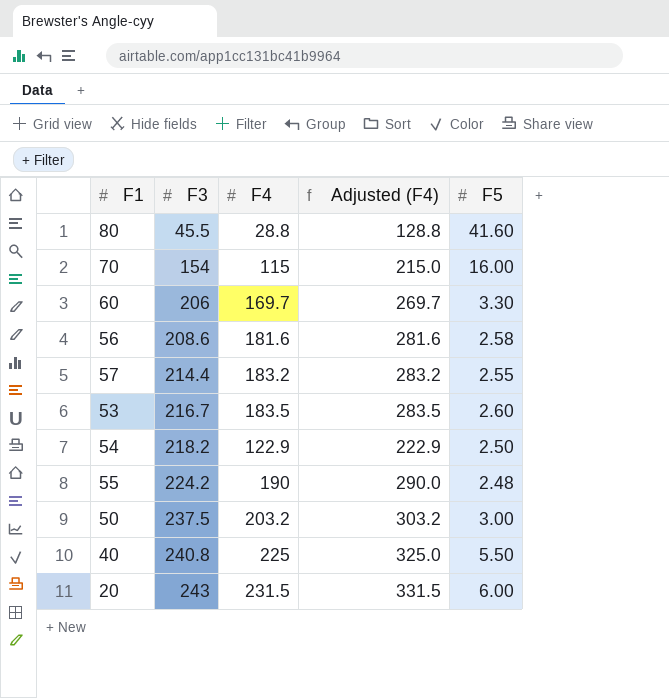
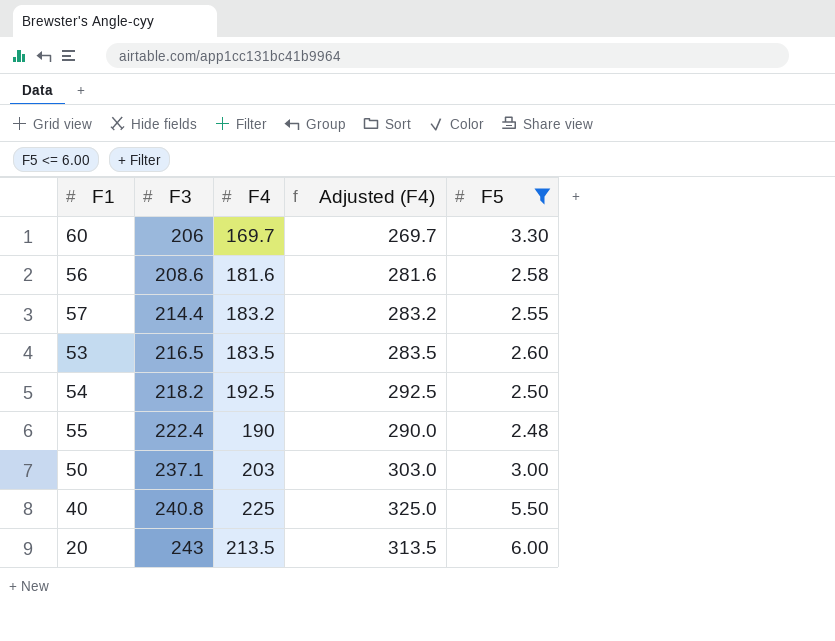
filter: none -> F5 <= 6.00
53 | F3: 216.7 -> 216.5
54 | F4: 122.9 -> 192.5
54 | Adjusted (F4): 222.9 -> 292.5
55 | F3: 224.2 -> 222.4
50 | F3: 237.5 -> 237.1
50 | F4: 203.2 -> 203
50 | Adjusted (F4): 303.2 -> 303.0
20 | F4: 231.5 -> 213.5
20 | Adjusted (F4): 331.5 -> 313.5

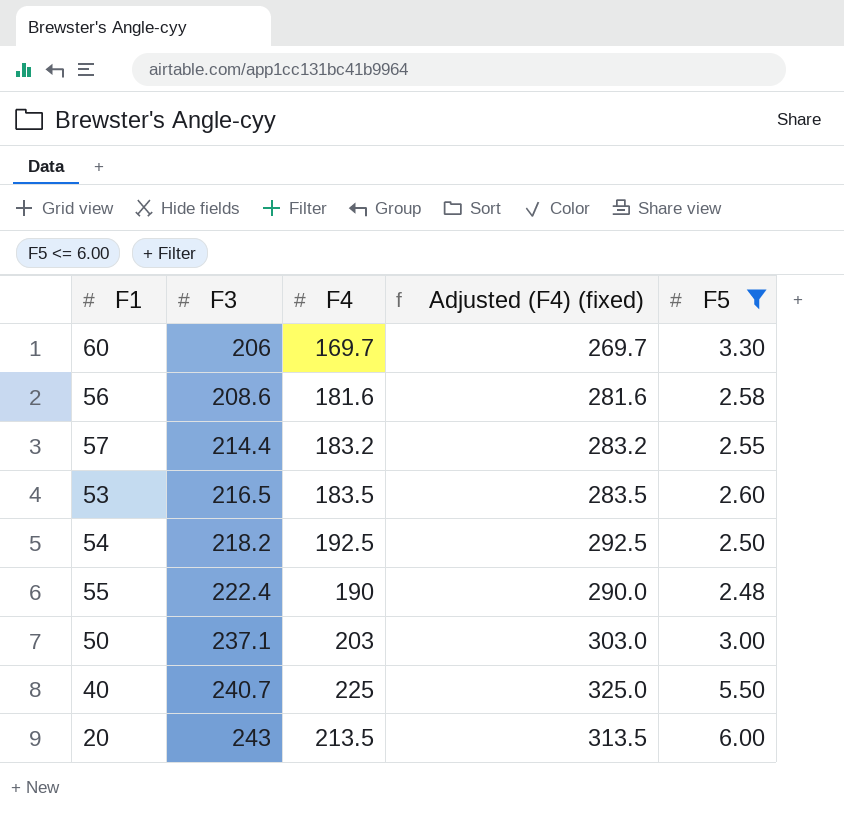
column name: Adjusted (F4) -> Adjusted (F4) (fixed)
40 | F3: 240.8 -> 240.7

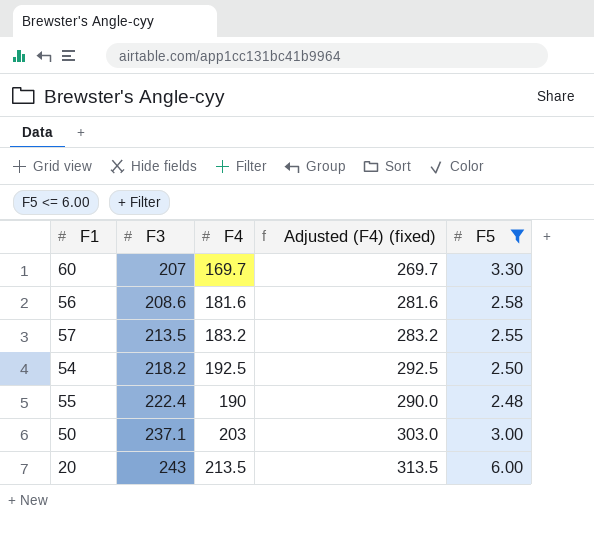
row 53: 216.5 | 183.5 | 283.5 | 2.60 -> none
row 40: 240.7 | 225 | 325.0 | 5.50 -> none
60 | F3: 206 -> 207
57 | F3: 214.4 -> 213.5

